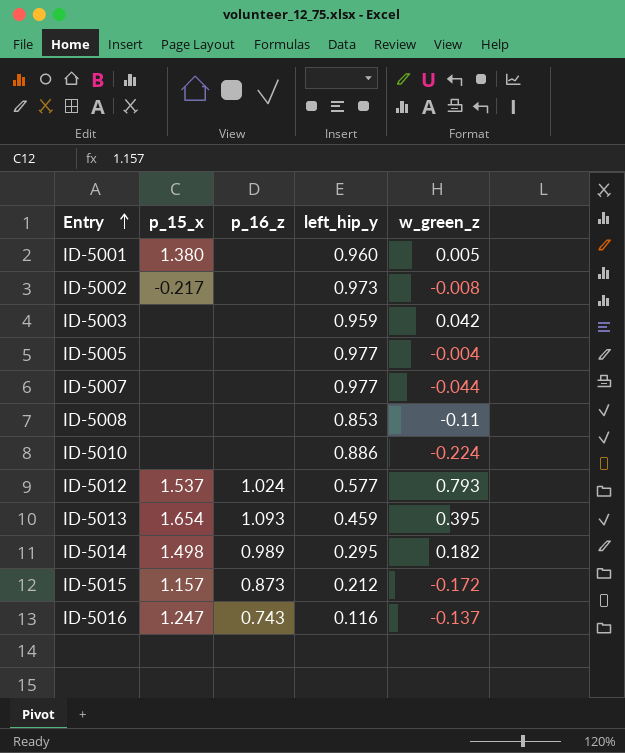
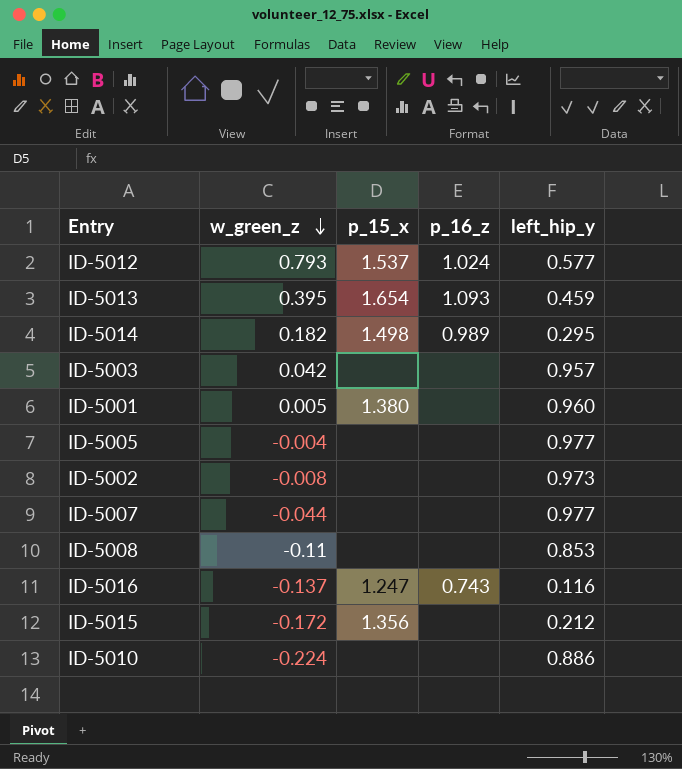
row order: Entry ascending -> w_green_z descending
column w_green_z | position: 5 -> 2
ID-5003 | left_hip_y: 0.959 -> 0.957
ID-5002 | p_15_x: -0.217 -> none
ID-5015 | p_15_x: 1.157 -> 1.356
ID-5015 | p_16_z: 0.873 -> none

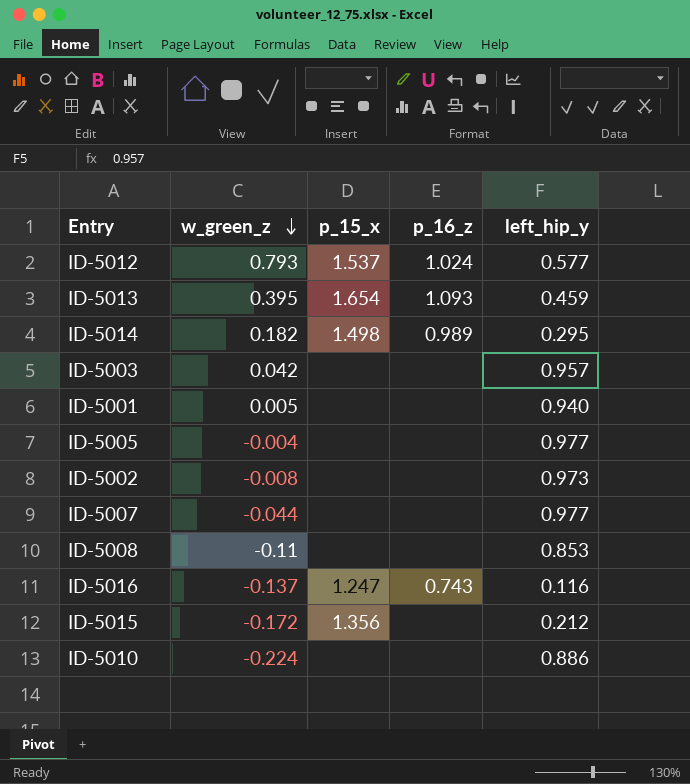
ID-5001 | p_15_x: 1.380 -> none
ID-5001 | left_hip_y: 0.960 -> 0.940

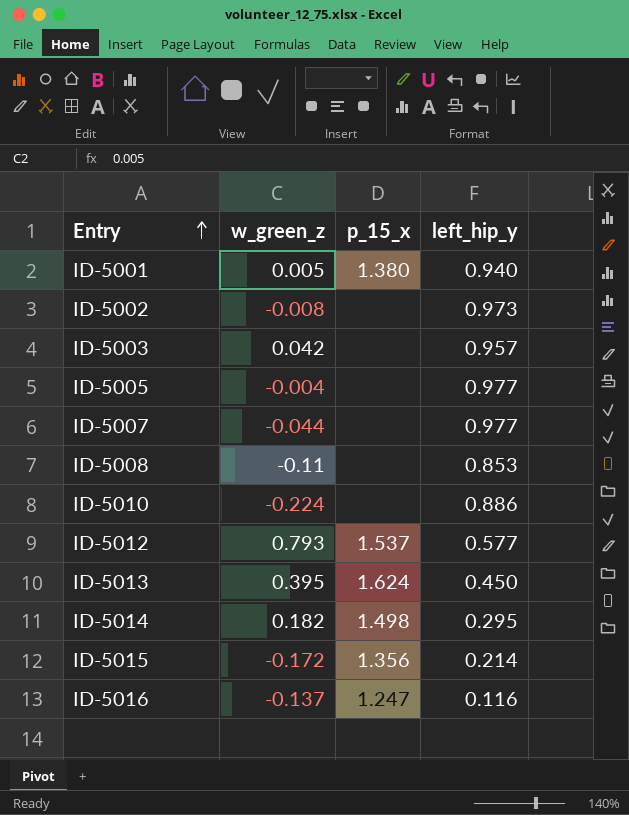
row order: w_green_z descending -> Entry ascending
column p_16_z | position: 4 -> none
ID-5001 | p_15_x: none -> 1.380
ID-5013 | p_15_x: 1.654 -> 1.624
ID-5013 | left_hip_y: 0.459 -> 0.450
ID-5015 | left_hip_y: 0.212 -> 0.214

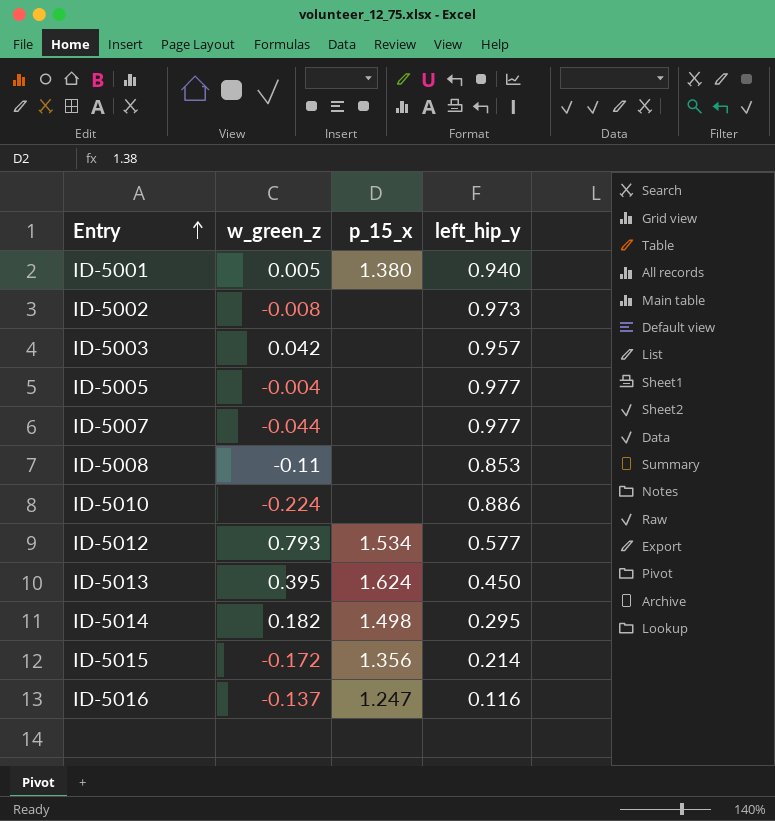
ID-5012 | p_15_x: 1.537 -> 1.534

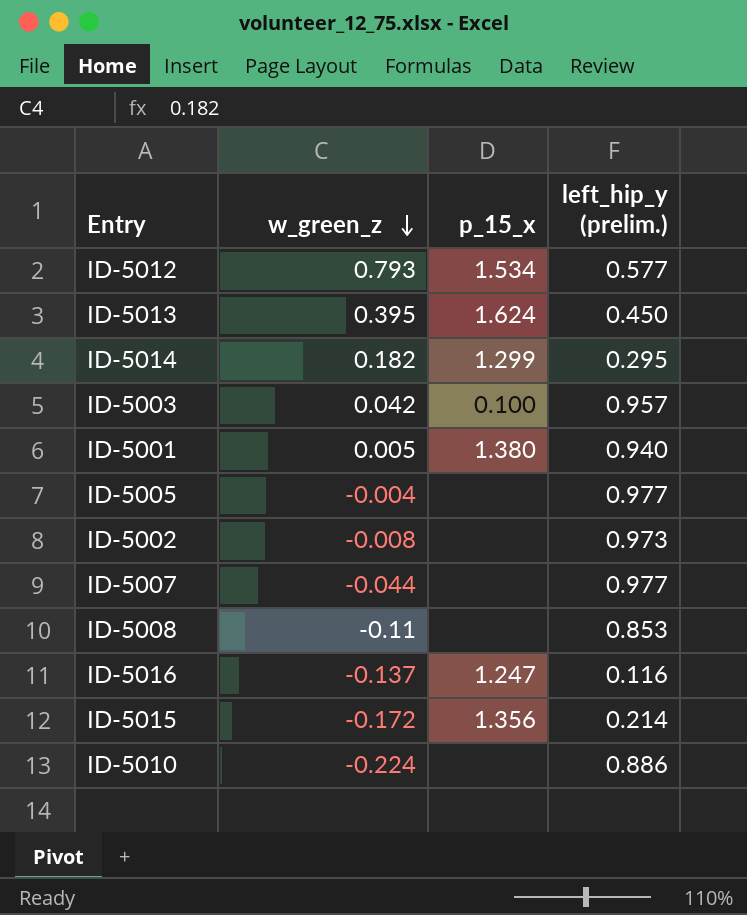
row order: Entry ascending -> w_green_z descending
column name: left_hip_y -> left_hip_y (prelim.)
ID-5014 | p_15_x: 1.498 -> 1.299
ID-5003 | p_15_x: none -> 0.100

